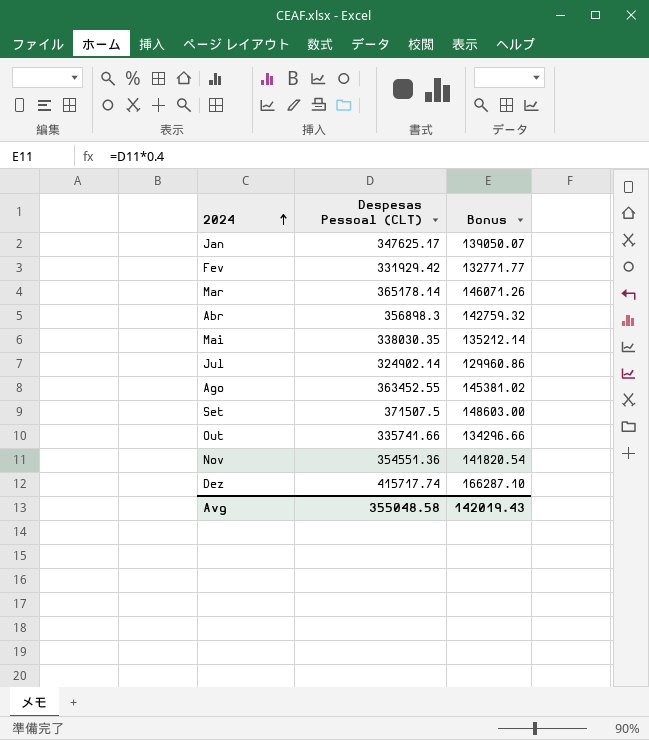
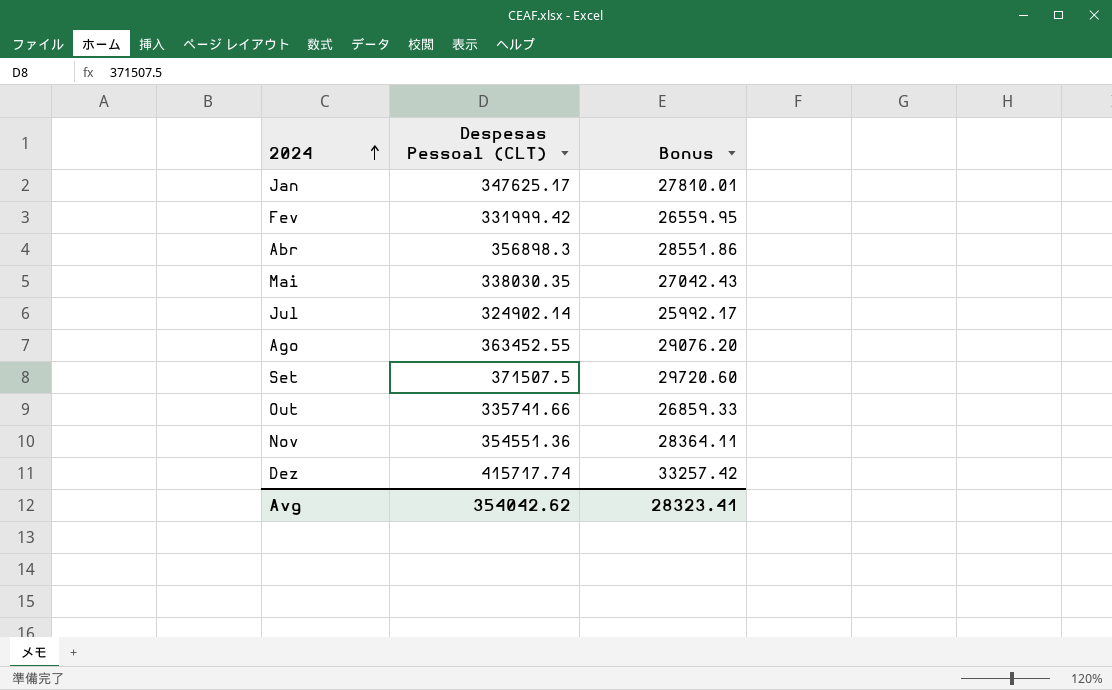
column Bonus | formula: [Despesas Pessoal (CLT)] * 0.4 -> [Despesas Pessoal (CLT)] * 0.08
row Mar: 365178.14 | 146071.26 -> none
Fev | Despesas Pessoal (CLT): 331929.42 -> 331999.42
Avg | Despesas Pessoal (CLT): 355048.58 -> 354042.62
Avg | Bonus: 142019.43 -> 28323.41

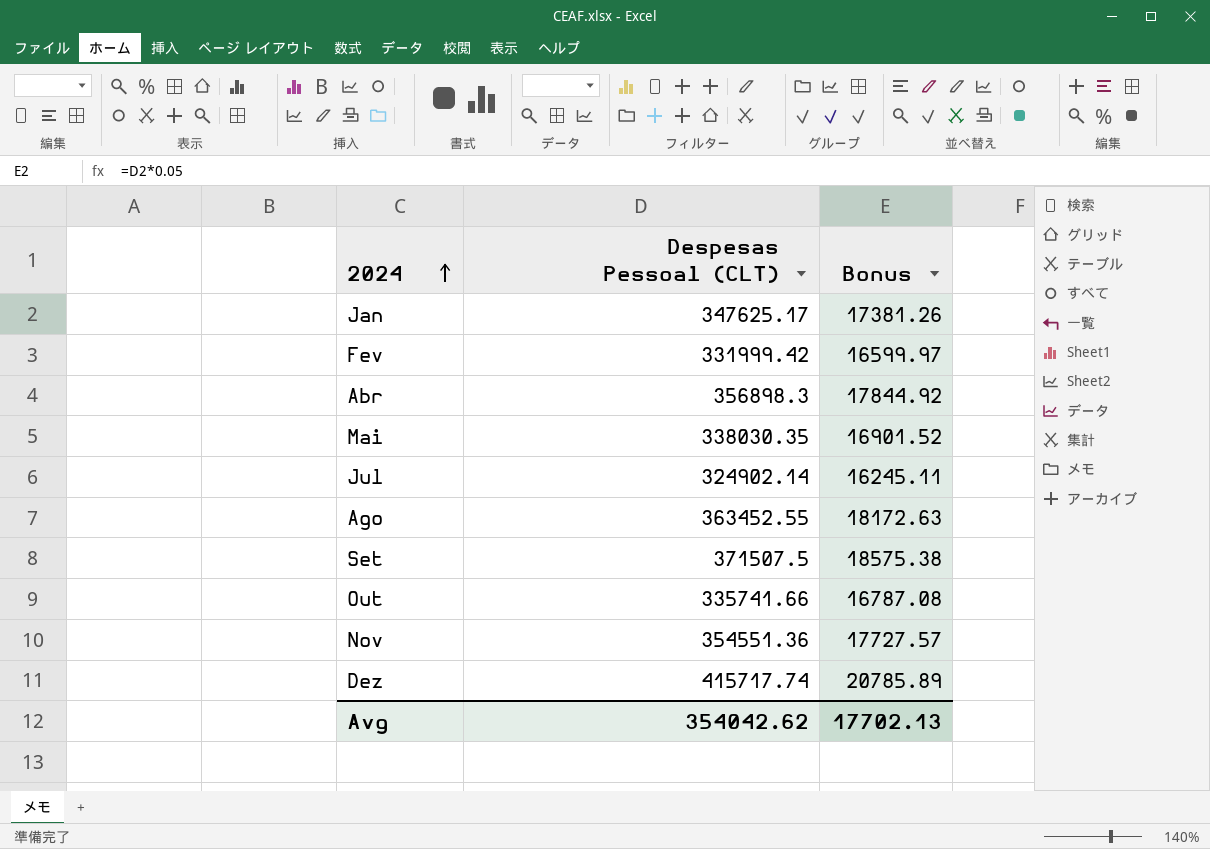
column Bonus | formula: [Despesas Pessoal (CLT)] * 0.08 -> [Despesas Pessoal (CLT)] * 0.05
Avg | Bonus: 28323.41 -> 17702.13

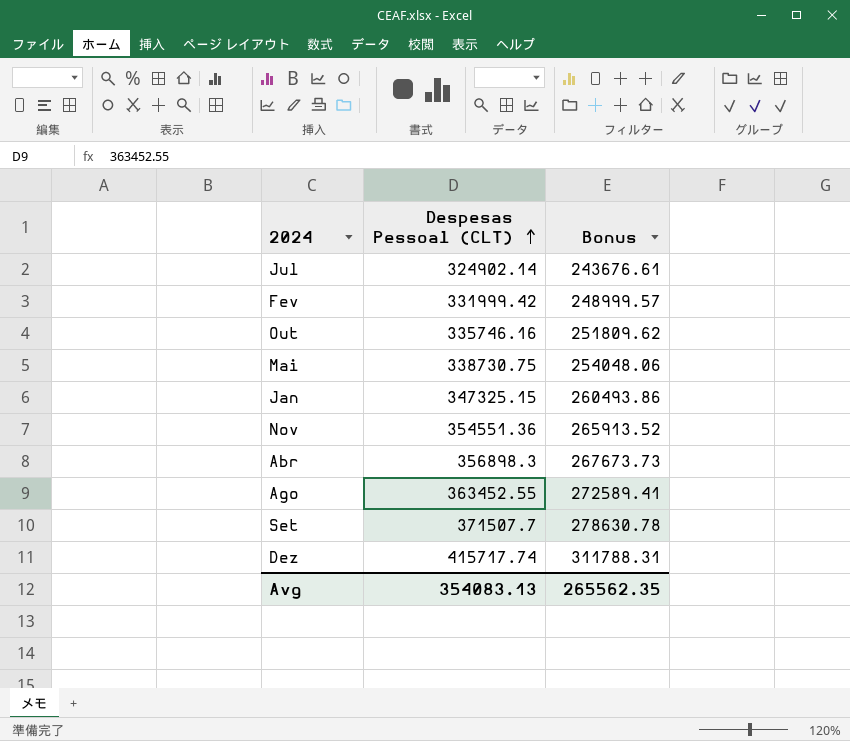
row order: 2024 ascending -> Despesas Pessoal (CLT) ascending
column Bonus | formula: [Despesas Pessoal (CLT)] * 0.05 -> [Despesas Pessoal (CLT)] * 0.75
Out | Despesas Pessoal (CLT): 335741.66 -> 335746.16
Mai | Despesas Pessoal (CLT): 338030.35 -> 338730.75
Jan | Despesas Pessoal (CLT): 347625.17 -> 347325.15
Set | Despesas Pessoal (CLT): 371507.5 -> 371507.7
Avg | Despesas Pessoal (CLT): 354042.62 -> 354083.13
Avg | Bonus: 17702.13 -> 265562.35

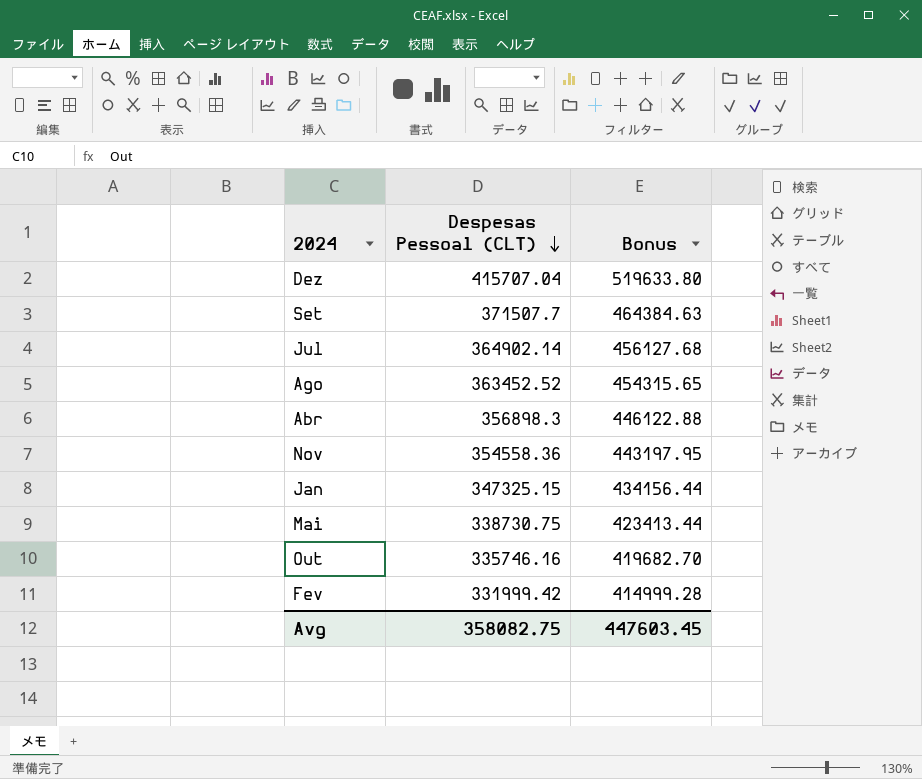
row order: Despesas Pessoal (CLT) ascending -> Despesas Pessoal (CLT) descending
column Bonus | formula: [Despesas Pessoal (CLT)] * 0.75 -> [Despesas Pessoal (CLT)] * 1.25
Dez | Despesas Pessoal (CLT): 415717.74 -> 415707.04
Jul | Despesas Pessoal (CLT): 324902.14 -> 364902.14
Ago | Despesas Pessoal (CLT): 363452.55 -> 363452.52
Nov | Despesas Pessoal (CLT): 354551.36 -> 354558.36
Avg | Despesas Pessoal (CLT): 354083.13 -> 358082.75
Avg | Bonus: 265562.35 -> 447603.45

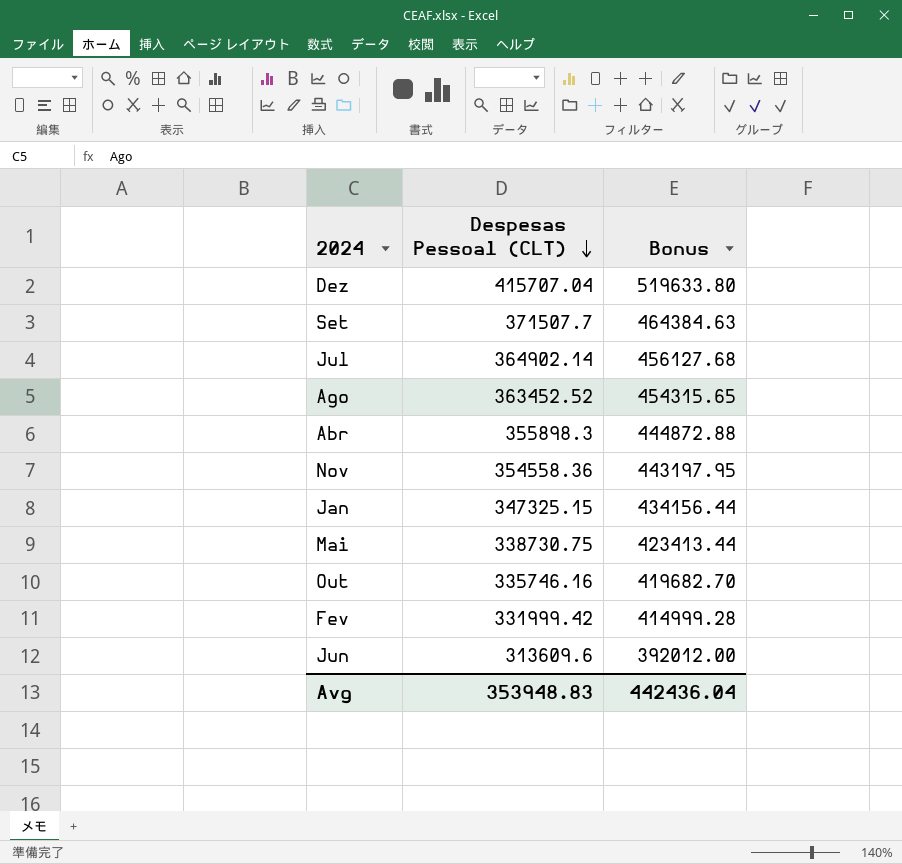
Abr | Despesas Pessoal (CLT): 356898.3 -> 355898.3
Abr | Bonus: 446122.88 -> 444872.88
row Jun: none -> 313609.6 | 392012.00
Avg | Despesas Pessoal (CLT): 358082.75 -> 353948.83
Avg | Bonus: 447603.45 -> 442436.04

